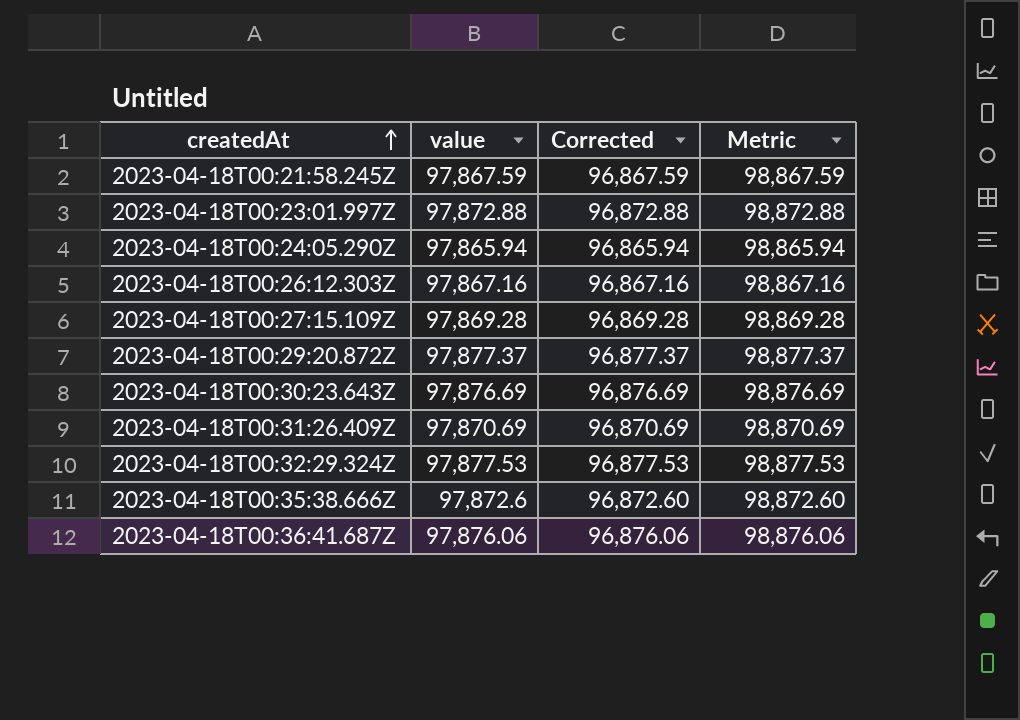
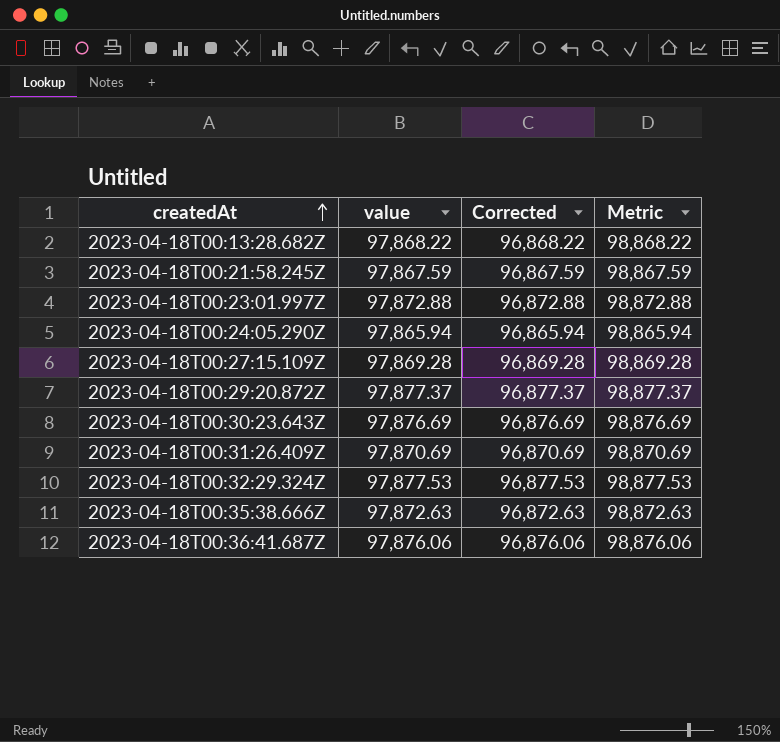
row 2023-04-18T00:26:12.303Z: 97,867.16 | 96,867.16 | 98,867.16 -> none
row 2023-04-18T00:13:28.682Z: none -> 97,868.22 | 96,868.22 | 98,868.22
2023-04-18T00:35:38.666Z | value: 97,872.6 -> 97,872.63
2023-04-18T00:35:38.666Z | Corrected: 96,872.60 -> 96,872.63
2023-04-18T00:35:38.666Z | Metric: 98,872.60 -> 98,872.63

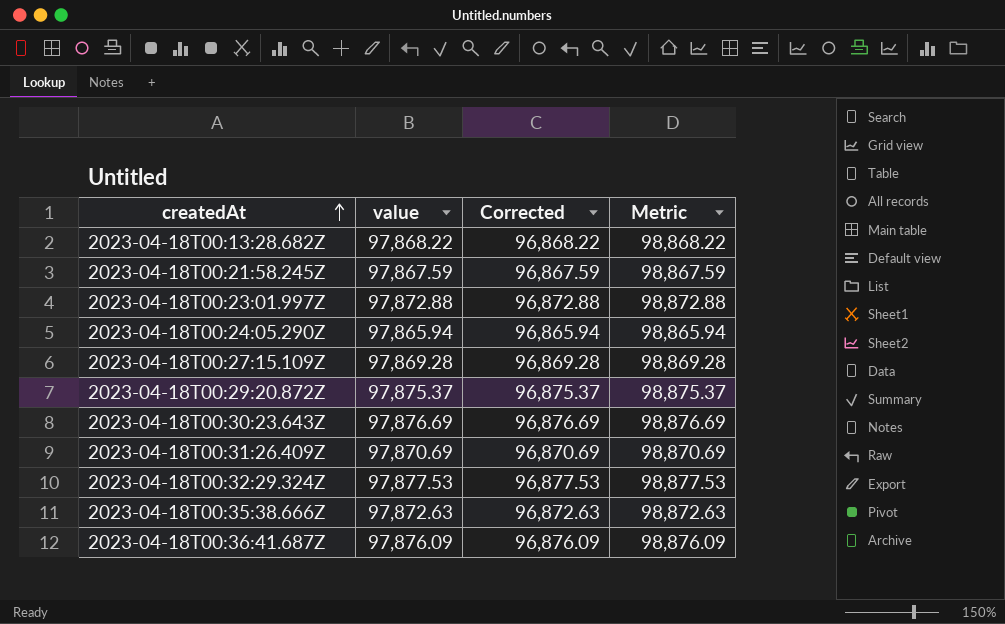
2023-04-18T00:29:20.872Z | value: 97,877.37 -> 97,875.37
2023-04-18T00:29:20.872Z | Corrected: 96,877.37 -> 96,875.37
2023-04-18T00:29:20.872Z | Metric: 98,877.37 -> 98,875.37
2023-04-18T00:36:41.687Z | value: 97,876.06 -> 97,876.09
2023-04-18T00:36:41.687Z | Corrected: 96,876.06 -> 96,876.09
2023-04-18T00:36:41.687Z | Metric: 98,876.06 -> 98,876.09

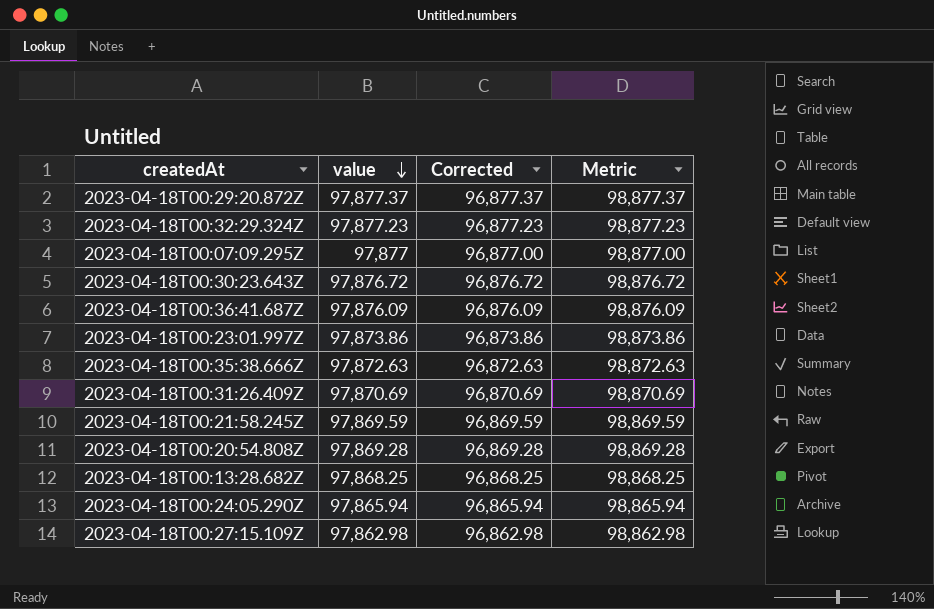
row order: createdAt ascending -> value descending
2023-04-18T00:29:20.872Z | value: 97,875.37 -> 97,877.37
2023-04-18T00:29:20.872Z | Corrected: 96,875.37 -> 96,877.37
2023-04-18T00:29:20.872Z | Metric: 98,875.37 -> 98,877.37
2023-04-18T00:32:29.324Z | value: 97,877.53 -> 97,877.23
2023-04-18T00:32:29.324Z | Corrected: 96,877.53 -> 96,877.23
2023-04-18T00:32:29.324Z | Metric: 98,877.53 -> 98,877.23
row 2023-04-18T00:07:09.295Z: none -> 97,877 | 96,877.00 | 98,877.00
2023-04-18T00:30:23.643Z | value: 97,876.69 -> 97,876.72
2023-04-18T00:30:23.643Z | Corrected: 96,876.69 -> 96,876.72
2023-04-18T00:30:23.643Z | Metric: 98,876.69 -> 98,876.72
2023-04-18T00:23:01.997Z | value: 97,872.88 -> 97,873.86
2023-04-18T00:23:01.997Z | Corrected: 96,872.88 -> 96,873.86
2023-04-18T00:23:01.997Z | Metric: 98,872.88 -> 98,873.86
2023-04-18T00:21:58.245Z | value: 97,867.59 -> 97,869.59
2023-04-18T00:21:58.245Z | Corrected: 96,867.59 -> 96,869.59
2023-04-18T00:21:58.245Z | Metric: 98,867.59 -> 98,869.59
row 2023-04-18T00:20:54.808Z: none -> 97,869.28 | 96,869.28 | 98,869.28
2023-04-18T00:13:28.682Z | value: 97,868.22 -> 97,868.25
2023-04-18T00:13:28.682Z | Corrected: 96,868.22 -> 96,868.25
2023-04-18T00:13:28.682Z | Metric: 98,868.22 -> 98,868.25
2023-04-18T00:27:15.109Z | value: 97,869.28 -> 97,862.98
2023-04-18T00:27:15.109Z | Corrected: 96,869.28 -> 96,862.98
2023-04-18T00:27:15.109Z | Metric: 98,869.28 -> 98,862.98

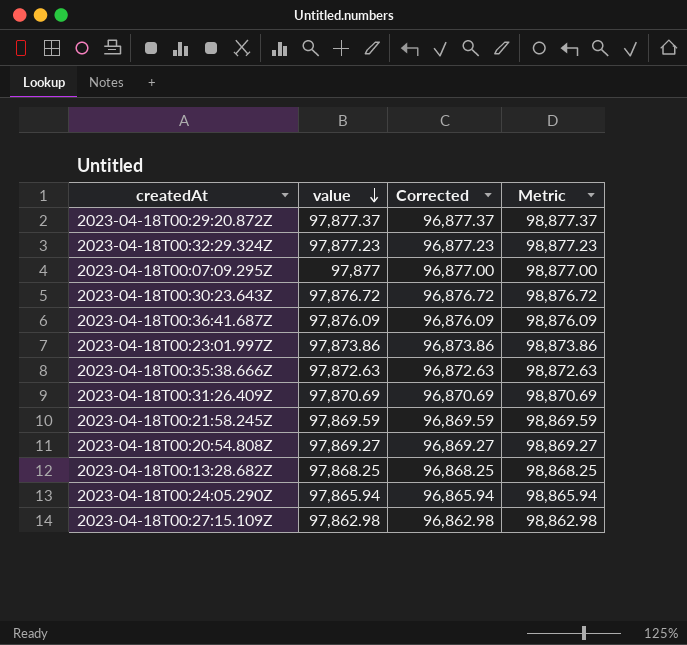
2023-04-18T00:20:54.808Z | value: 97,869.28 -> 97,869.27
2023-04-18T00:20:54.808Z | Corrected: 96,869.28 -> 96,869.27
2023-04-18T00:20:54.808Z | Metric: 98,869.28 -> 98,869.27

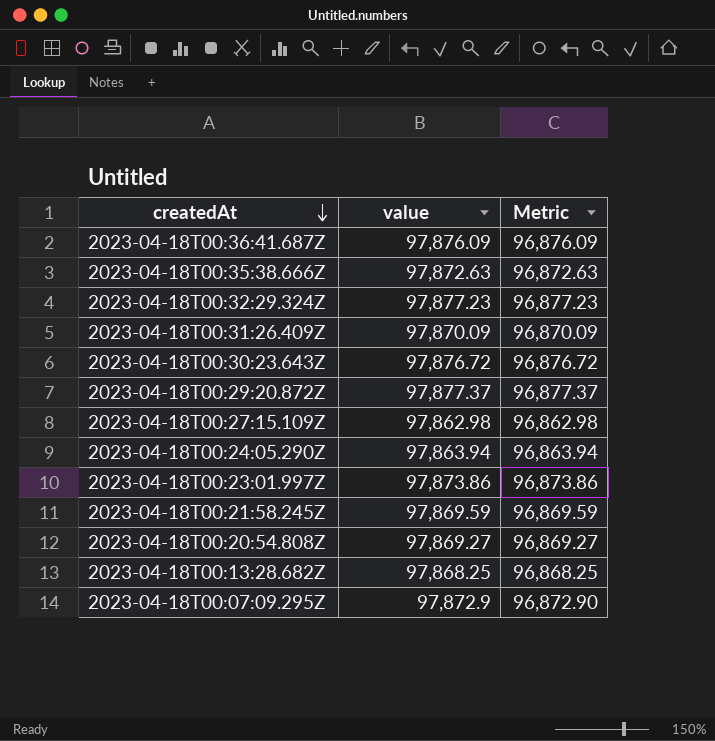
row order: value descending -> createdAt descending
column Corrected | formula: [value] - 1000 -> none
column Metric | formula: [value] + 1000 -> [value] - 1000
2023-04-18T00:31:26.409Z | value: 97,870.69 -> 97,870.09
2023-04-18T00:24:05.290Z | value: 97,865.94 -> 97,863.94
2023-04-18T00:07:09.295Z | value: 97,877 -> 97,872.9

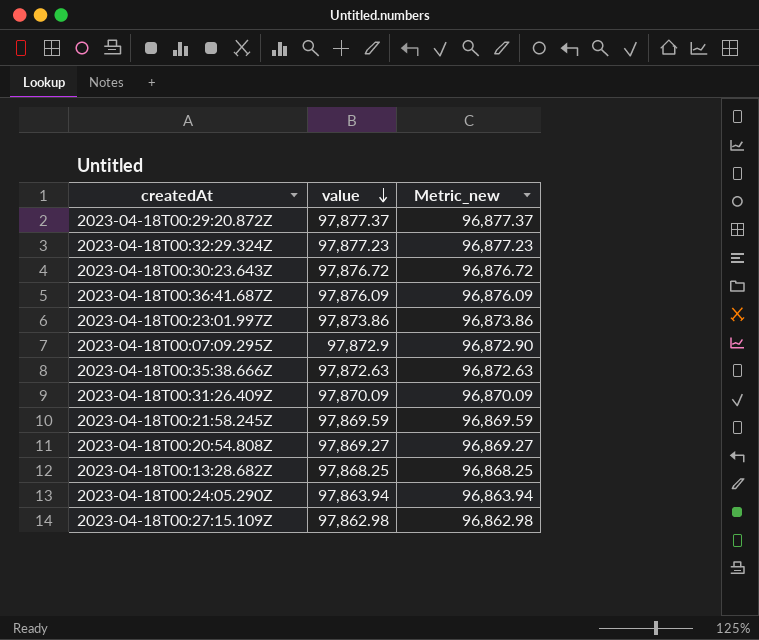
row order: createdAt descending -> value descending
column name: Metric -> Metric_new

